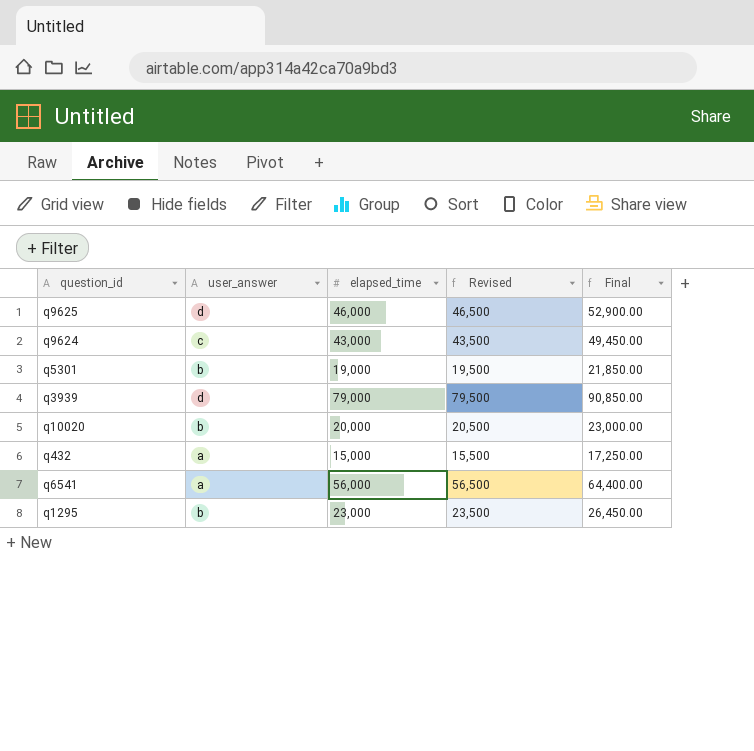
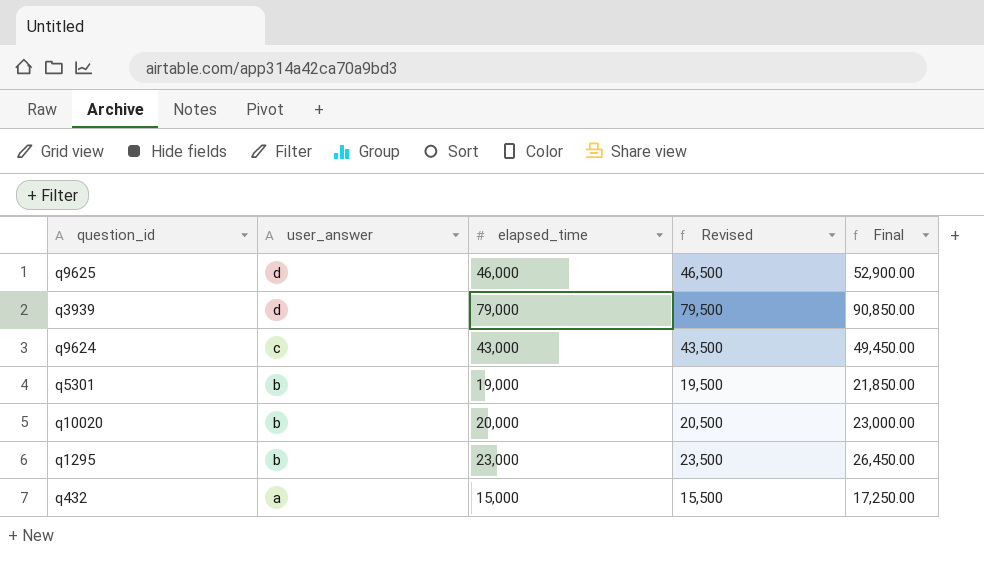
row order: none -> user_answer descending
row q6541: a | 56,000 | 56,500 | 64,400.00 -> none

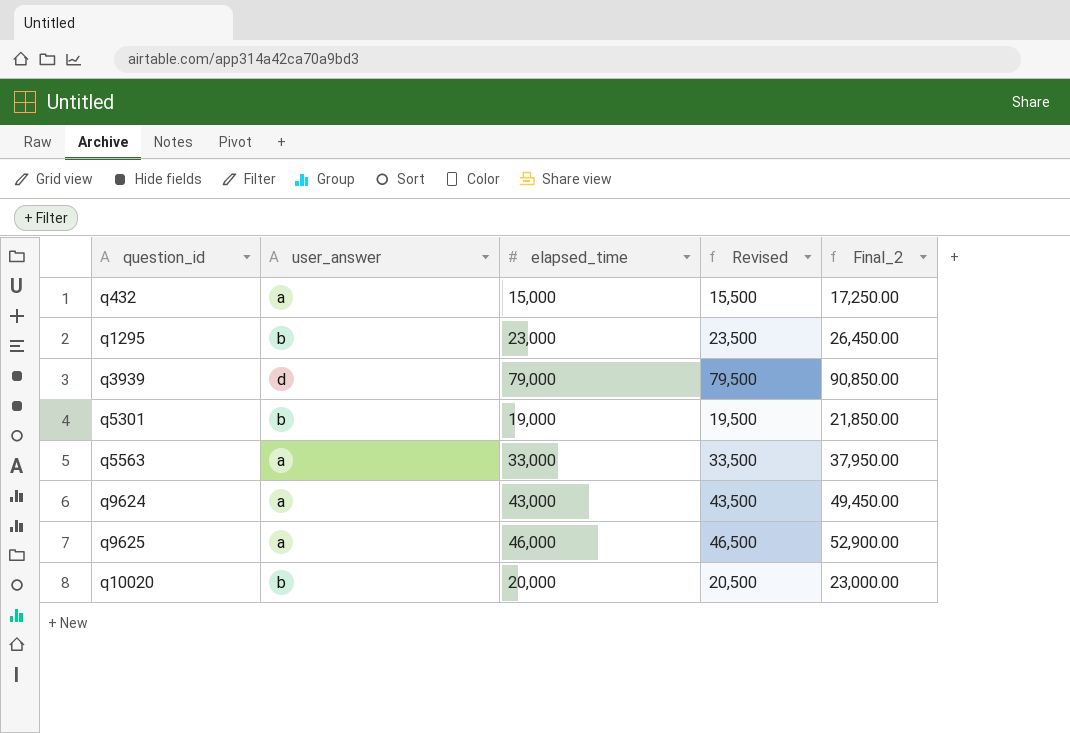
row order: user_answer descending -> question_id ascending
column name: Final -> Final_2
row q5563: none -> a | 33,000 | 33,500 | 37,950.00
q9624 | user_answer: c -> a
q9625 | user_answer: d -> a

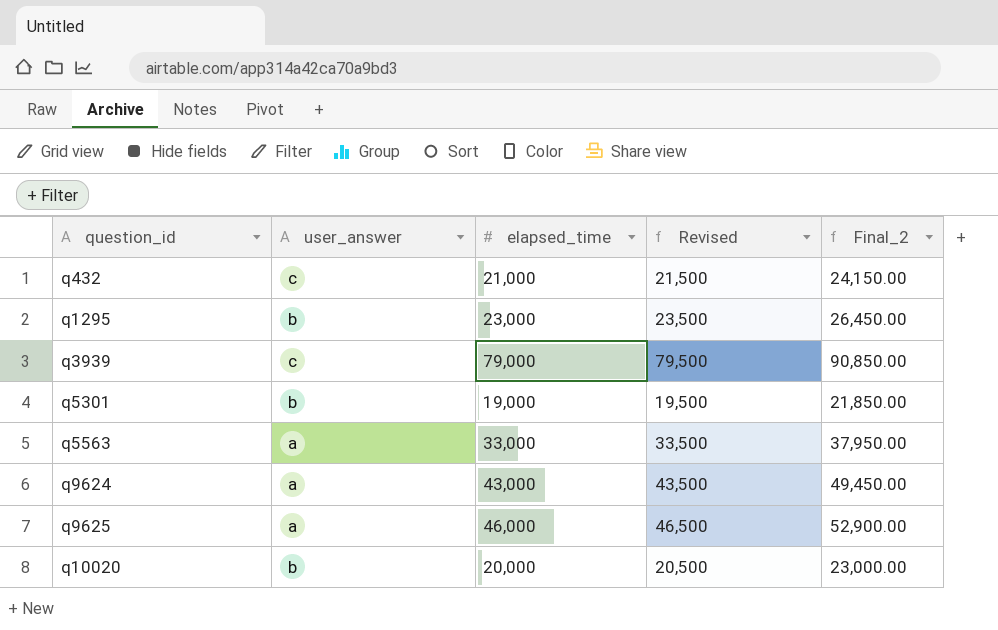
q432 | user_answer: a -> c
q432 | elapsed_time: 15,000 -> 21,000
q432 | Revised: 15,500 -> 21,500
q432 | Final_2: 17,250.00 -> 24,150.00
q3939 | user_answer: d -> c

